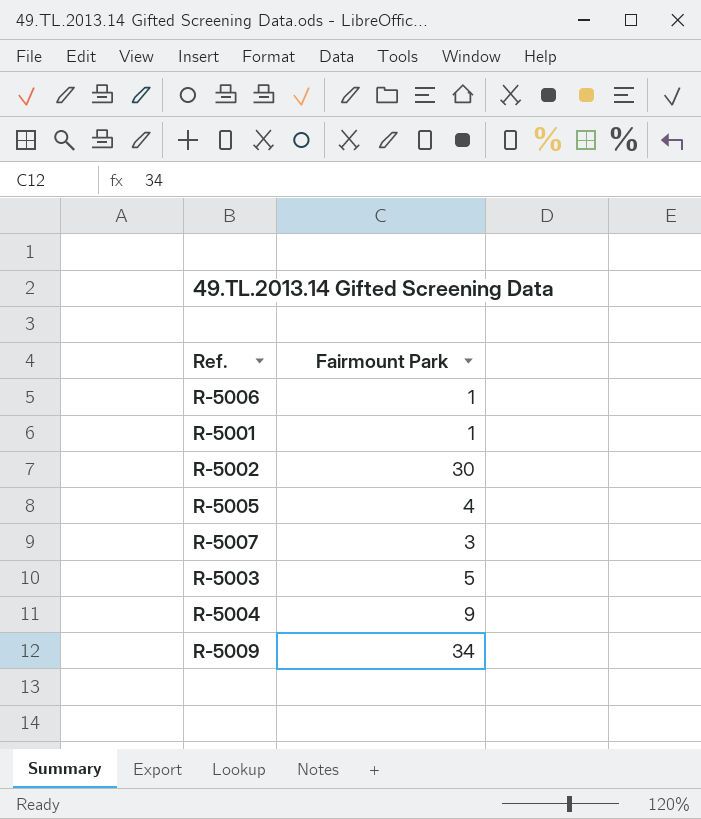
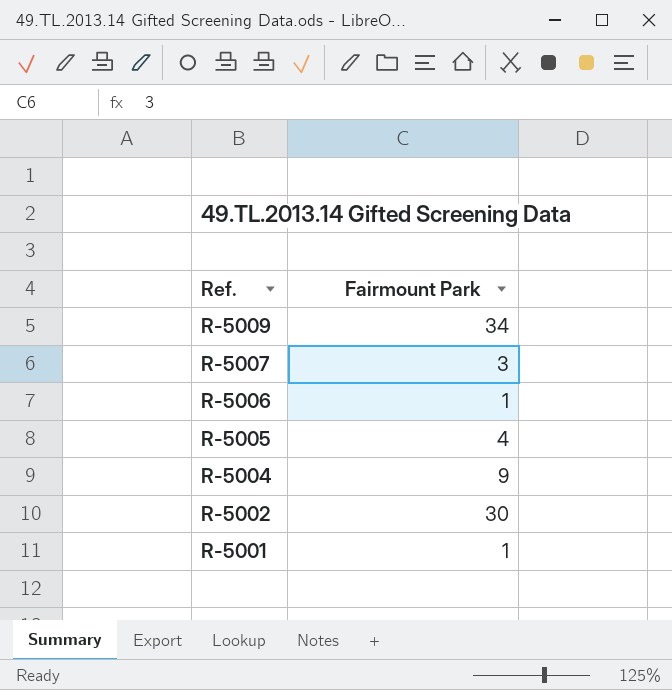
row order: none -> Ref. descending
row R-5003: 5 -> none

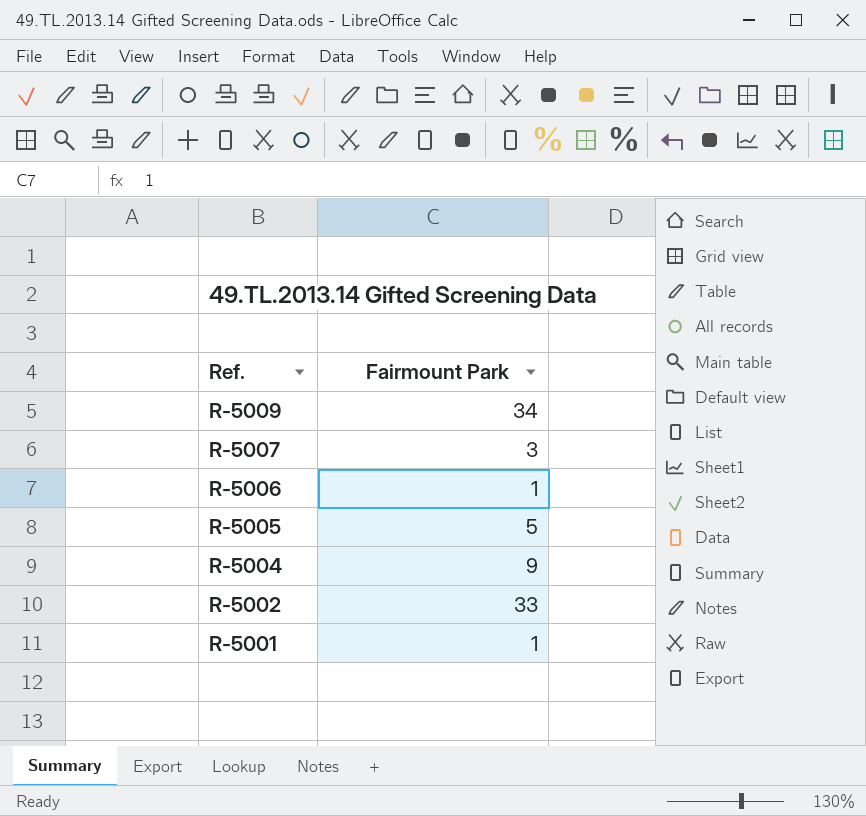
R-5005 | Fairmount Park: 4 -> 5
R-5002 | Fairmount Park: 30 -> 33

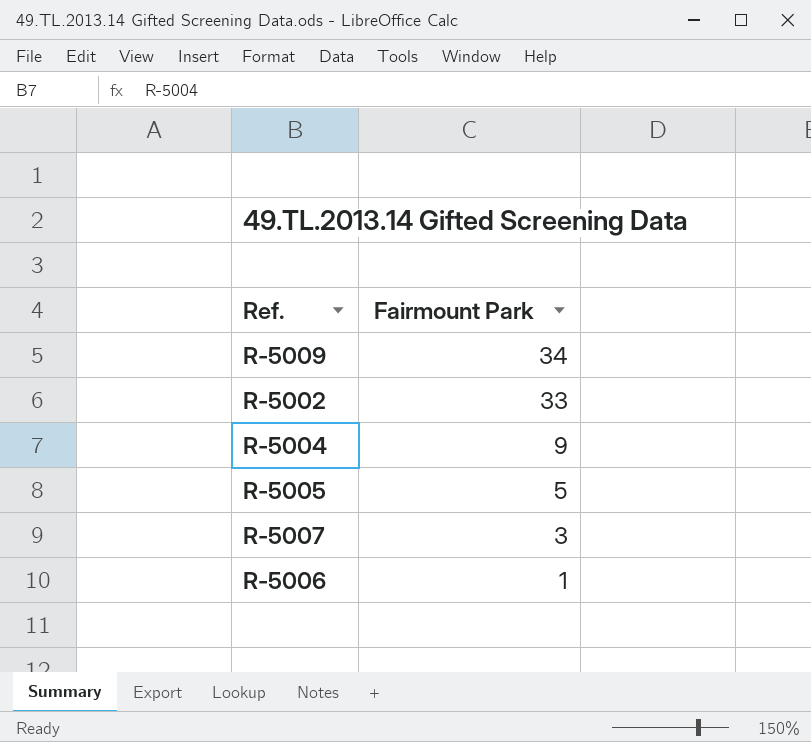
row order: Ref. descending -> Fairmount Park descending
row R-5001: 1 -> none

